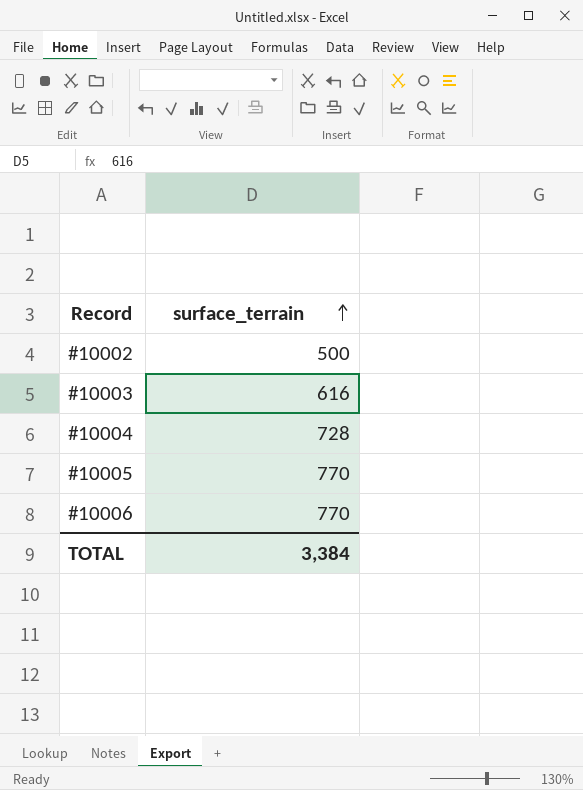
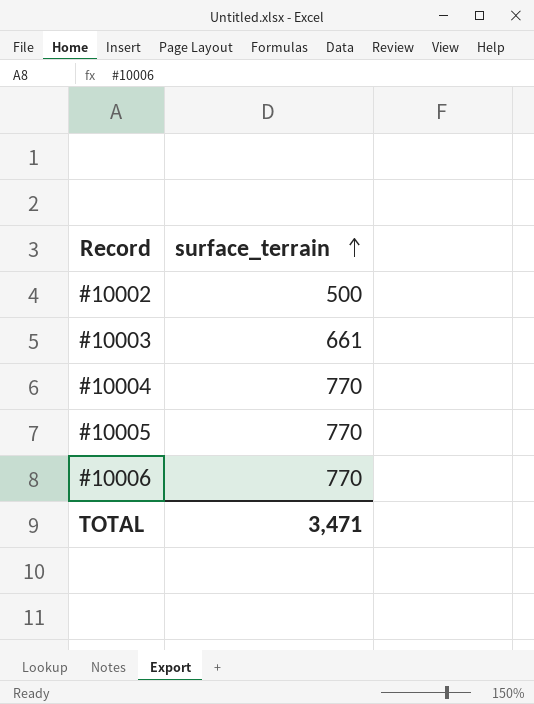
#10003 | surface_terrain: 616 -> 661
#10004 | surface_terrain: 728 -> 770
TOTAL | surface_terrain: 3,384 -> 3,471

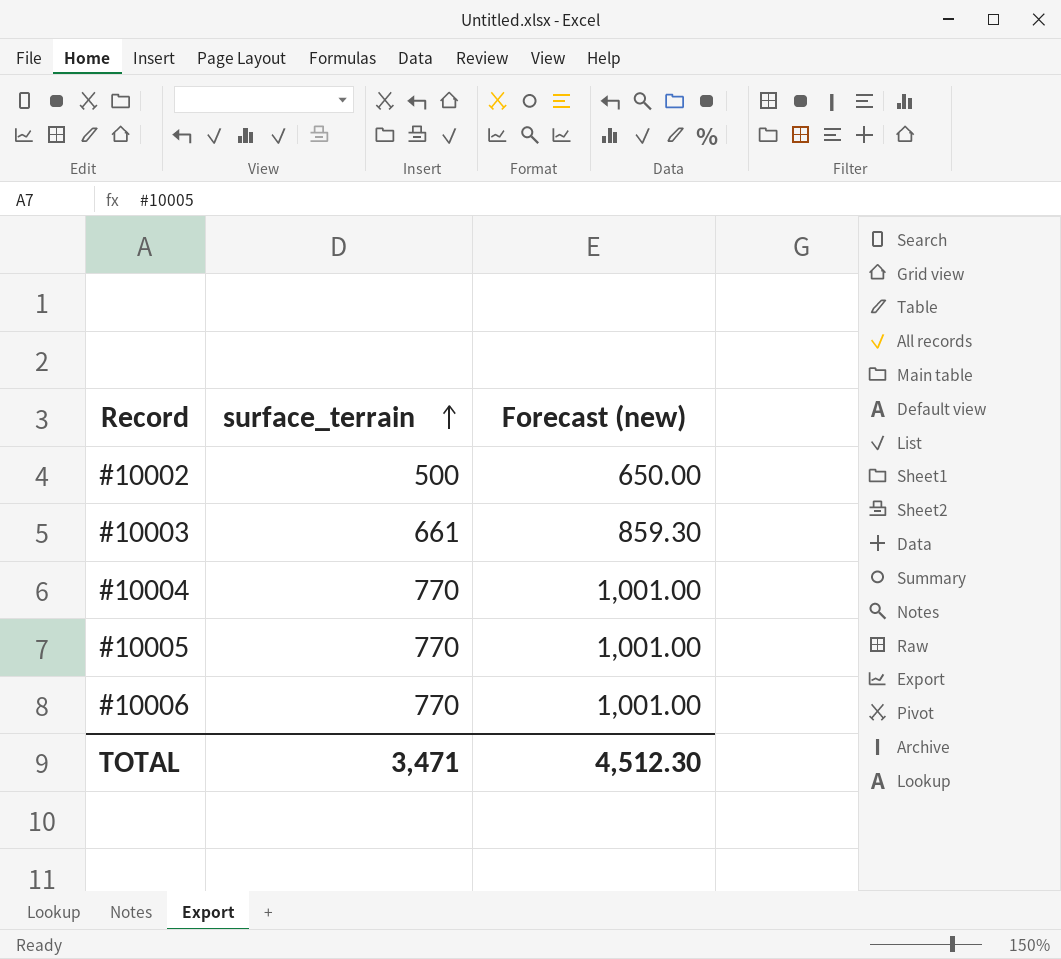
column Forecast (new) | formula: none -> [surface_terrain] * 1.3

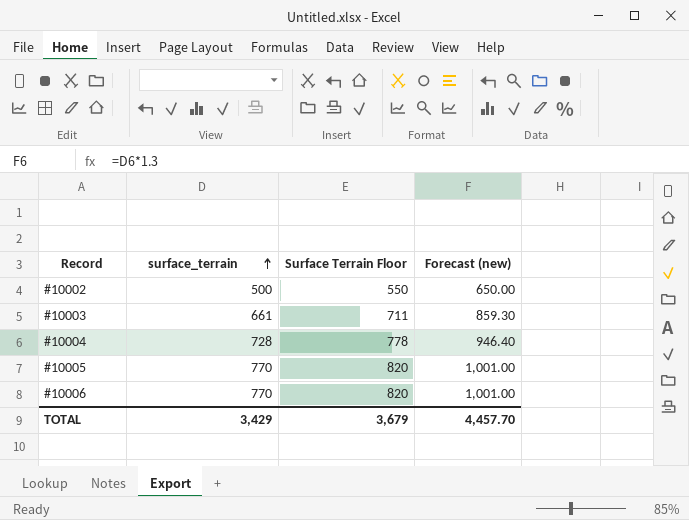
column Surface Terrain Floor | formula: none -> [surface_terrain] + 50
#10004 | surface_terrain: 770 -> 728
#10004 | Forecast (new): 1,001.00 -> 946.40
TOTAL | surface_terrain: 3,471 -> 3,429
TOTAL | Forecast (new): 4,512.30 -> 4,457.70

